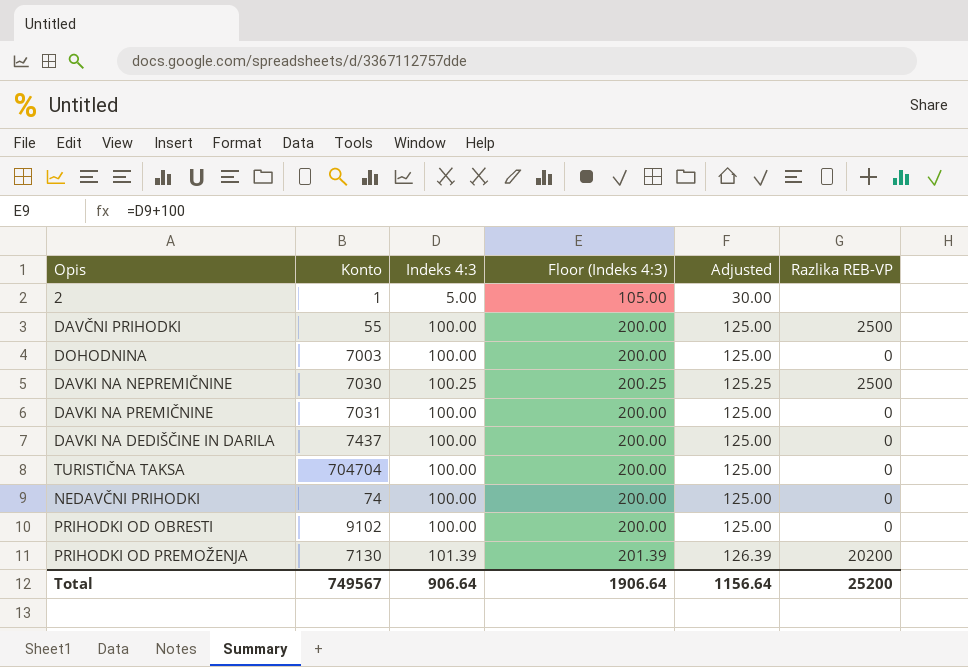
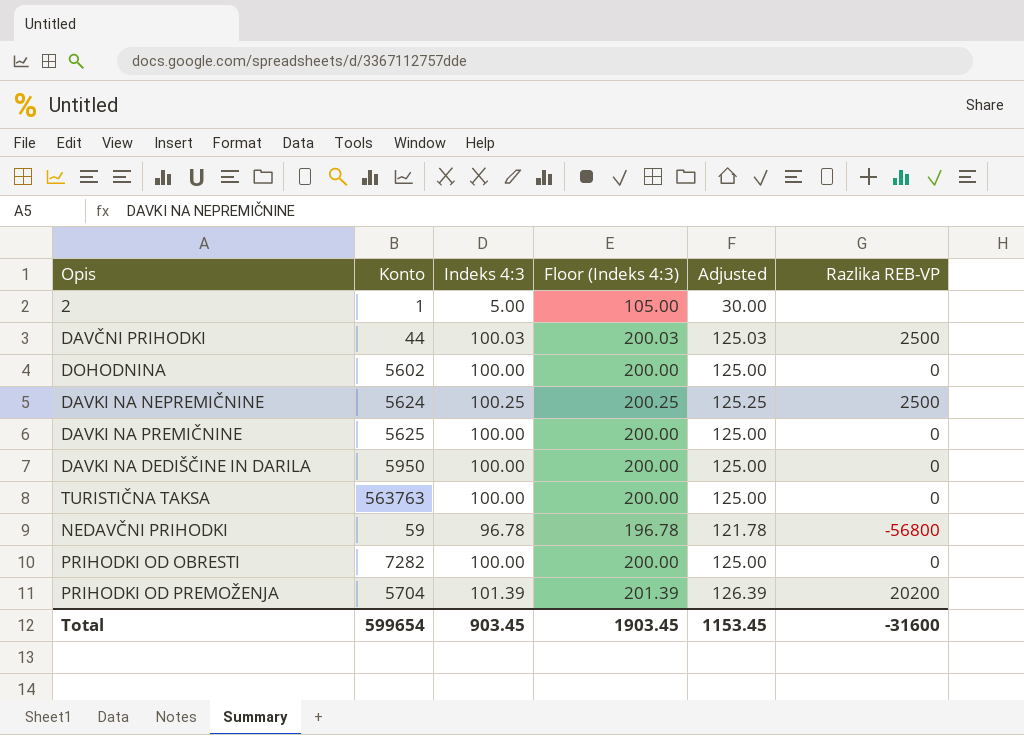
DAVČNI PRIHODKI | Konto: 55 -> 44
DAVČNI PRIHODKI | Indeks 4:3: 100.00 -> 100.03
DAVČNI PRIHODKI | Floor (Indeks 4:3): 200.00 -> 200.03
DAVČNI PRIHODKI | Adjusted: 125.00 -> 125.03
DOHODNINA | Konto: 7003 -> 5602
DAVKI NA NEPREMIČNINE | Konto: 7030 -> 5624
DAVKI NA PREMIČNINE | Konto: 7031 -> 5625
DAVKI NA DEDIŠČINE IN DARILA | Konto: 7437 -> 5950
TURISTIČNA TAKSA | Konto: 704704 -> 563763
NEDAVČNI PRIHODKI | Konto: 74 -> 59
NEDAVČNI PRIHODKI | Indeks 4:3: 100.00 -> 96.78
NEDAVČNI PRIHODKI | Floor (Indeks 4:3): 200.00 -> 196.78
NEDAVČNI PRIHODKI | Adjusted: 125.00 -> 121.78
NEDAVČNI PRIHODKI | Razlika REB-VP: 0 -> -56800
PRIHODKI OD OBRESTI | Konto: 9102 -> 7282
PRIHODKI OD PREMOŽENJA | Konto: 7130 -> 5704
Total | Konto: 749567 -> 599654
Total | Indeks 4:3: 906.64 -> 903.45
Total | Floor (Indeks 4:3): 1906.64 -> 1903.45
Total | Adjusted: 1156.64 -> 1153.45
Total | Razlika REB-VP: 25200 -> -31600

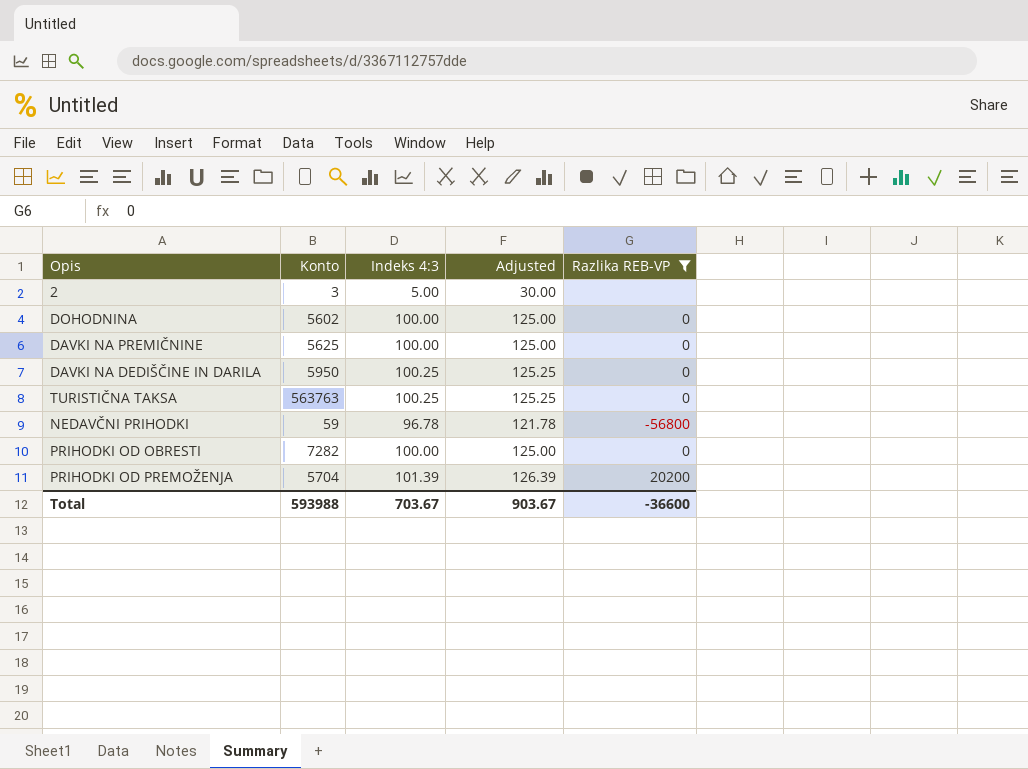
filter: none -> Razlika REB-VP != 2500
column Floor (Indeks 4:3) | formula: [Indeks 4:3] + 100 -> none
2 | Konto: 1 -> 3
DAVKI NA DEDIŠČINE IN DARILA | Indeks 4:3: 100.00 -> 100.25
DAVKI NA DEDIŠČINE IN DARILA | Adjusted: 125.00 -> 125.25
TURISTIČNA TAKSA | Indeks 4:3: 100.00 -> 100.25
TURISTIČNA TAKSA | Adjusted: 125.00 -> 125.25
Total | Konto: 599654 -> 593988
Total | Indeks 4:3: 903.45 -> 703.67
Total | Adjusted: 1153.45 -> 903.67
Total | Razlika REB-VP: -31600 -> -36600

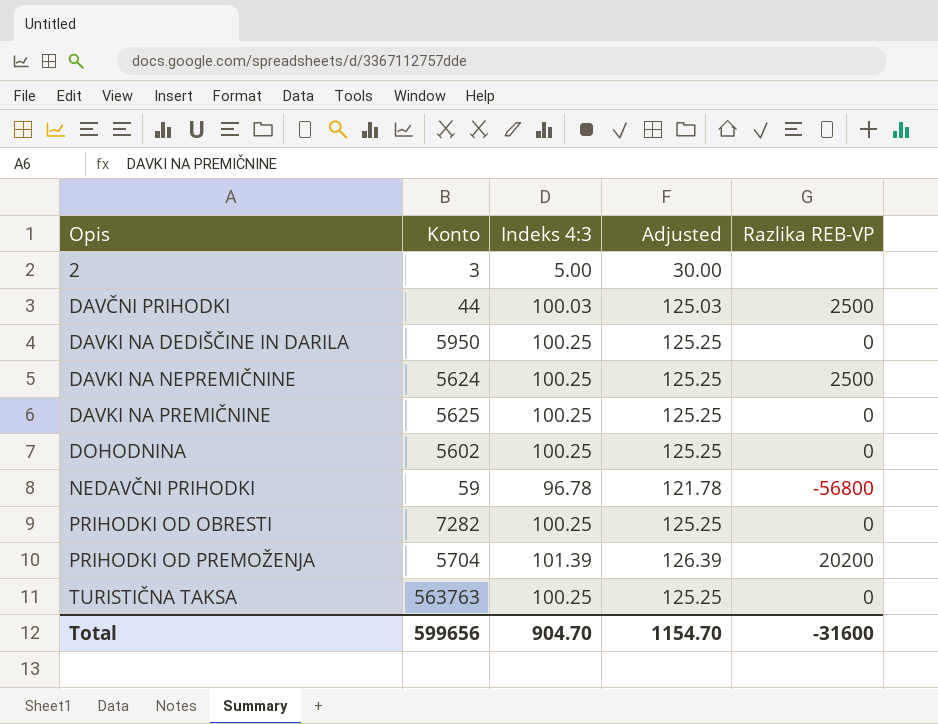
filter: Razlika REB-VP != 2500 -> none
row order: none -> Opis ascending
DAVKI NA PREMIČNINE | Indeks 4:3: 100.00 -> 100.25
DAVKI NA PREMIČNINE | Adjusted: 125.00 -> 125.25
DOHODNINA | Indeks 4:3: 100.00 -> 100.25
DOHODNINA | Adjusted: 125.00 -> 125.25
PRIHODKI OD OBRESTI | Indeks 4:3: 100.00 -> 100.25
PRIHODKI OD OBRESTI | Adjusted: 125.00 -> 125.25
Total | Konto: 593988 -> 599656
Total | Indeks 4:3: 703.67 -> 904.70
Total | Adjusted: 903.67 -> 1154.70
Total | Razlika REB-VP: -36600 -> -31600

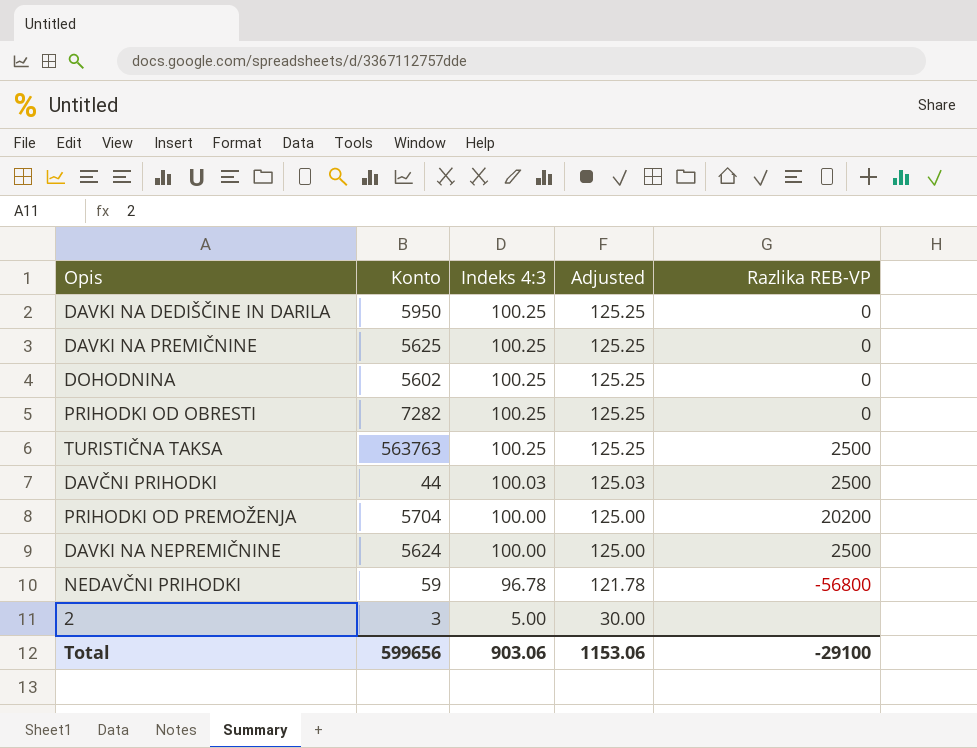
row order: Opis ascending -> Indeks 4:3 descending
TURISTIČNA TAKSA | Razlika REB-VP: 0 -> 2500
PRIHODKI OD PREMOŽENJA | Indeks 4:3: 101.39 -> 100.00
PRIHODKI OD PREMOŽENJA | Adjusted: 126.39 -> 125.00
DAVKI NA NEPREMIČNINE | Indeks 4:3: 100.25 -> 100.00
DAVKI NA NEPREMIČNINE | Adjusted: 125.25 -> 125.00
Total | Indeks 4:3: 904.70 -> 903.06
Total | Adjusted: 1154.70 -> 1153.06
Total | Razlika REB-VP: -31600 -> -29100

